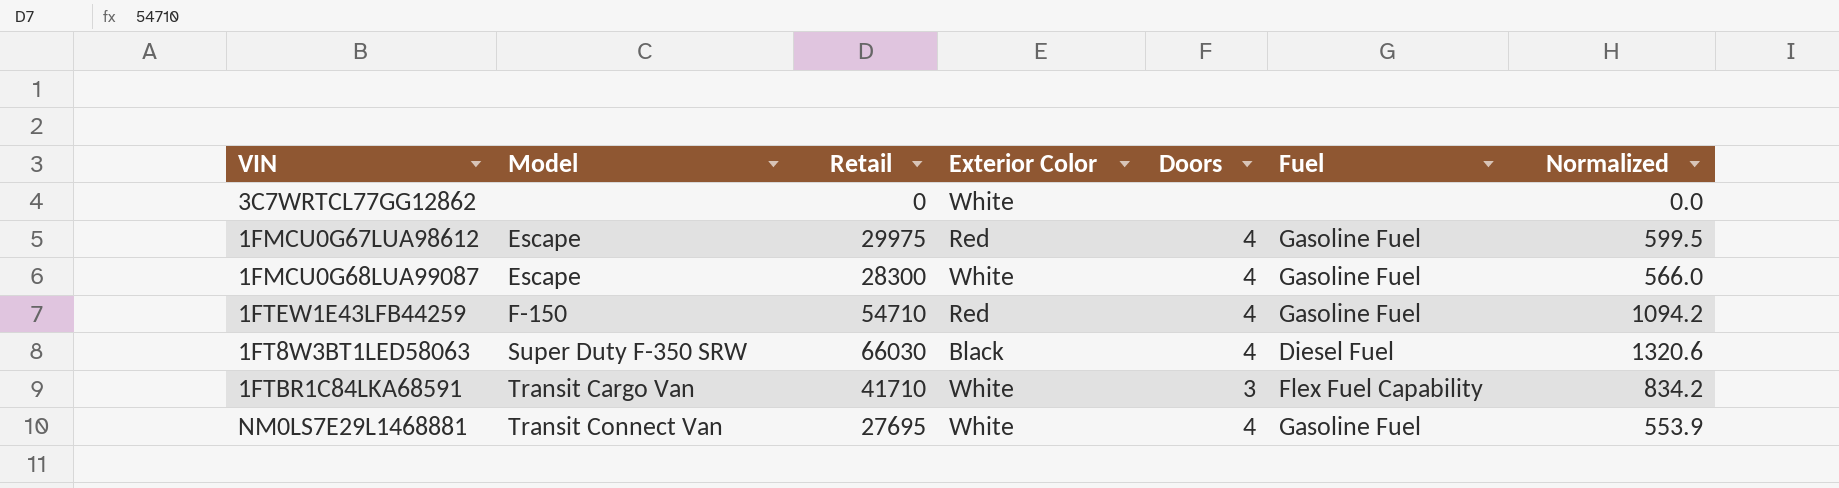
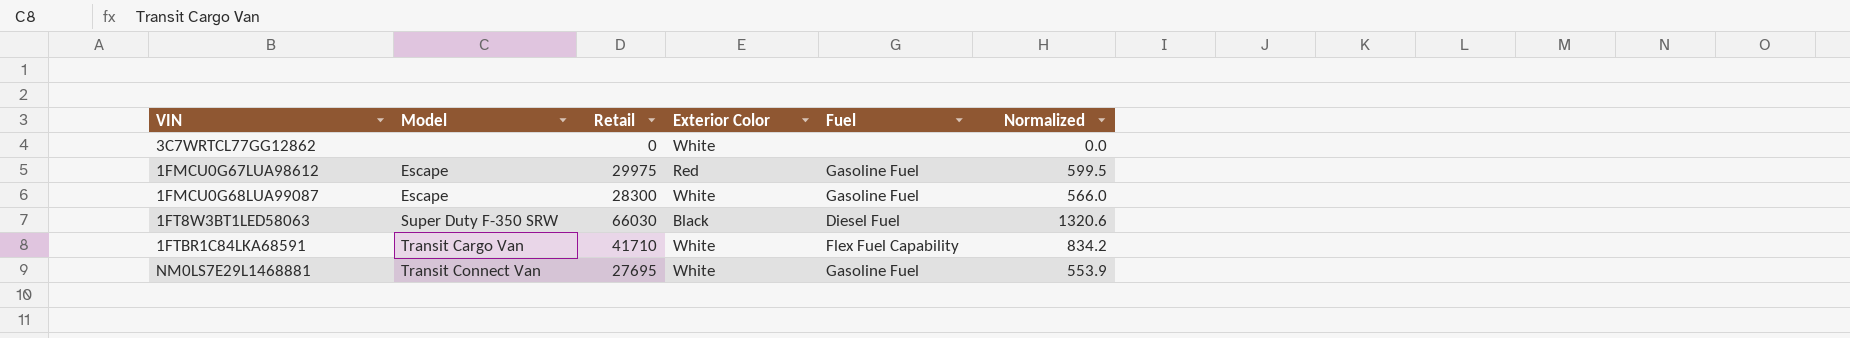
column Doors | position: 5 -> none
row 1FTEW1E43LFB44259: F-150 | 54710 | Red | 4 | Gasoline Fuel | 1094.2 -> none

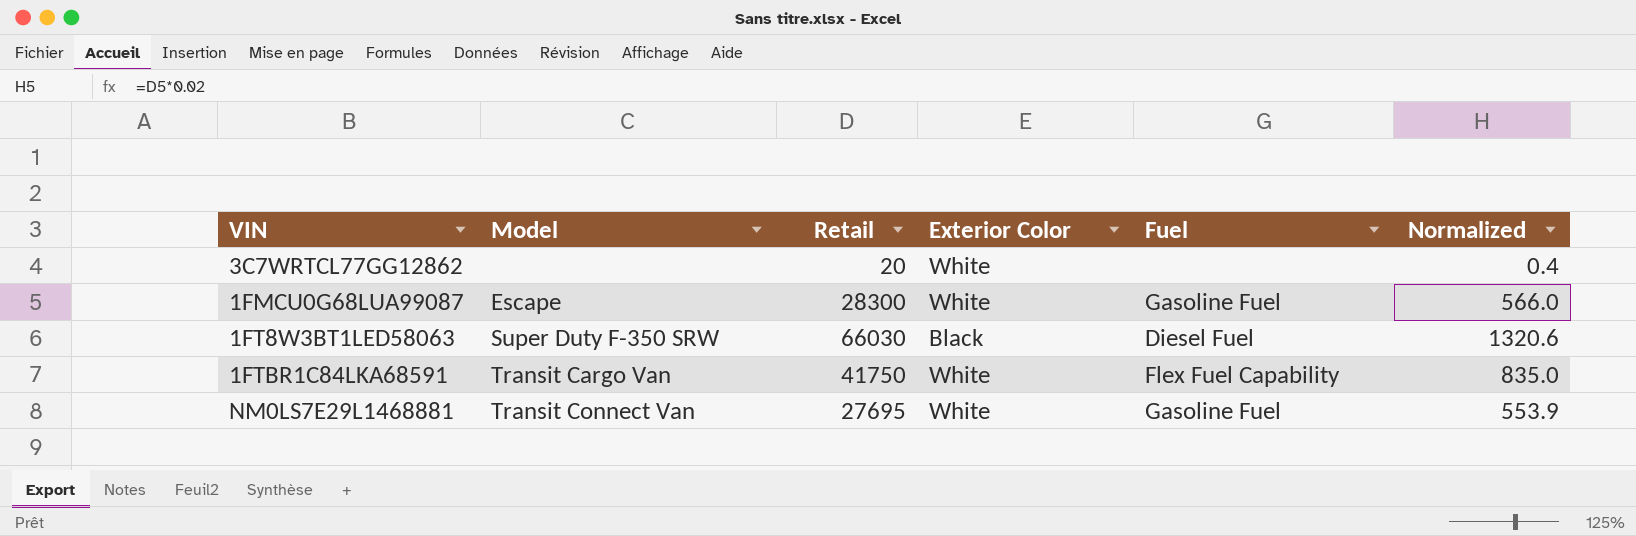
row 1FMCU0G67LUA98612: Escape | 29975 | Red | Gasoline Fuel | 599.5 -> none
3C7WRTCL77GG12862 | Retail: 0 -> 20
3C7WRTCL77GG12862 | Normalized: 0.0 -> 0.4
1FTBR1C84LKA68591 | Retail: 41710 -> 41750
1FTBR1C84LKA68591 | Normalized: 834.2 -> 835.0

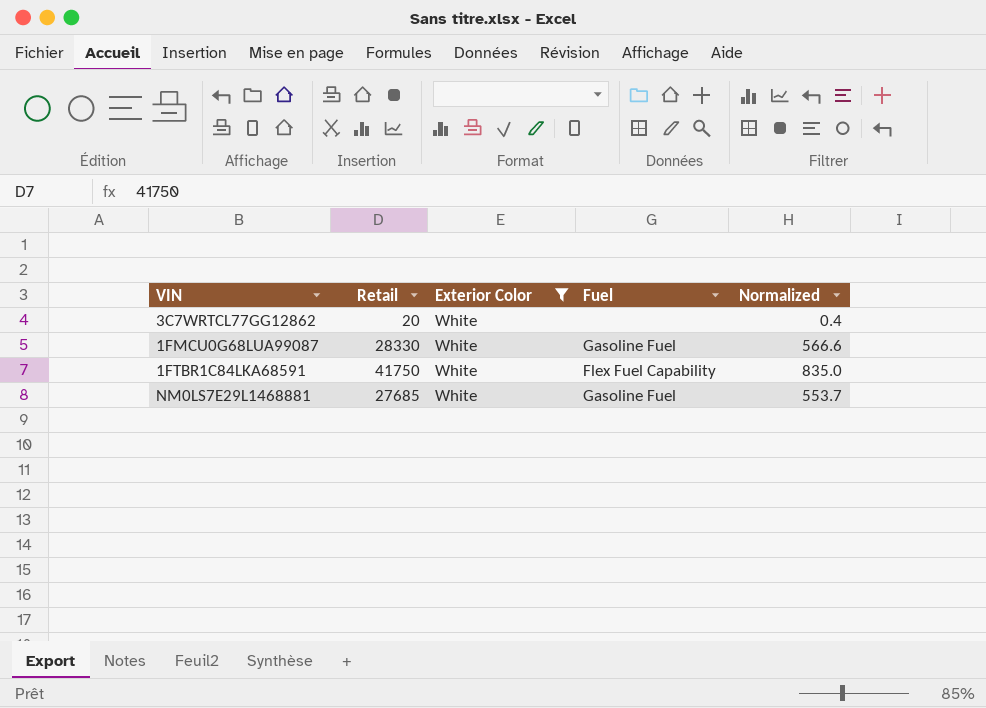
filter: none -> Exterior Color = White
column Model | position: 2 -> none
1FMCU0G68LUA99087 | Retail: 28300 -> 28330
1FMCU0G68LUA99087 | Normalized: 566.0 -> 566.6
NM0LS7E29L1468881 | Retail: 27695 -> 27685
NM0LS7E29L1468881 | Normalized: 553.9 -> 553.7

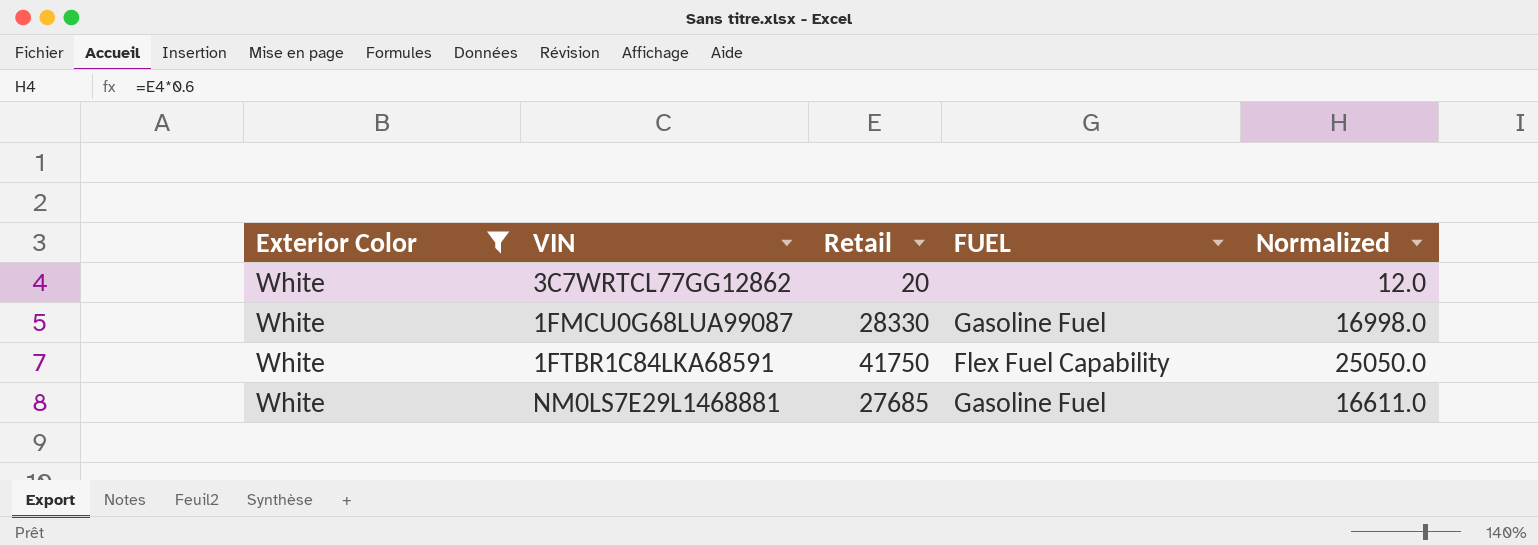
column Exterior Color | position: 3 -> 1
column name: Fuel -> FUEL
column Normalized | formula: [Retail] * 0.02 -> [Retail] * 0.6

